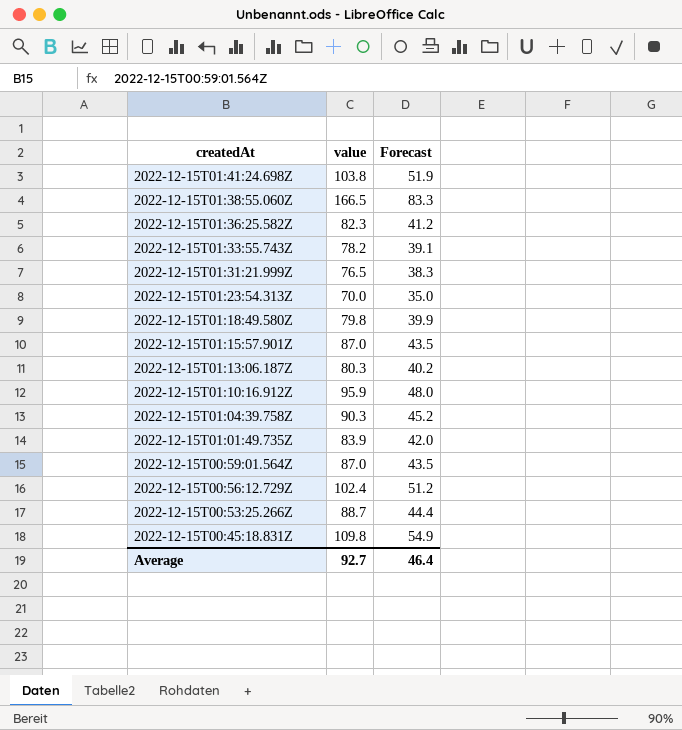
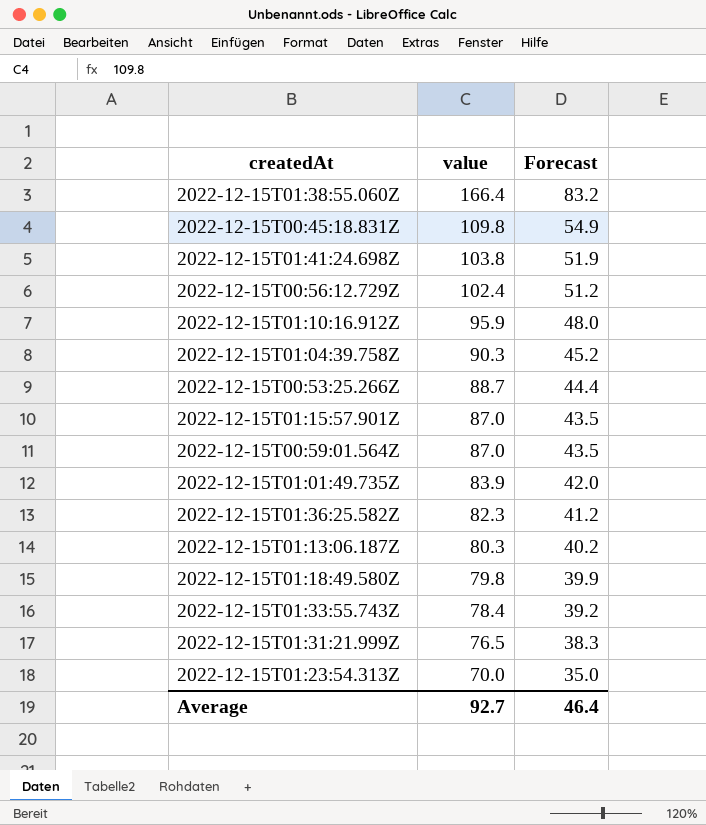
row order: createdAt descending -> value descending
2022-12-15T01:38:55.060Z | value: 166.5 -> 166.4
2022-12-15T01:38:55.060Z | Forecast: 83.3 -> 83.2
2022-12-15T01:33:55.743Z | value: 78.2 -> 78.4
2022-12-15T01:33:55.743Z | Forecast: 39.1 -> 39.2

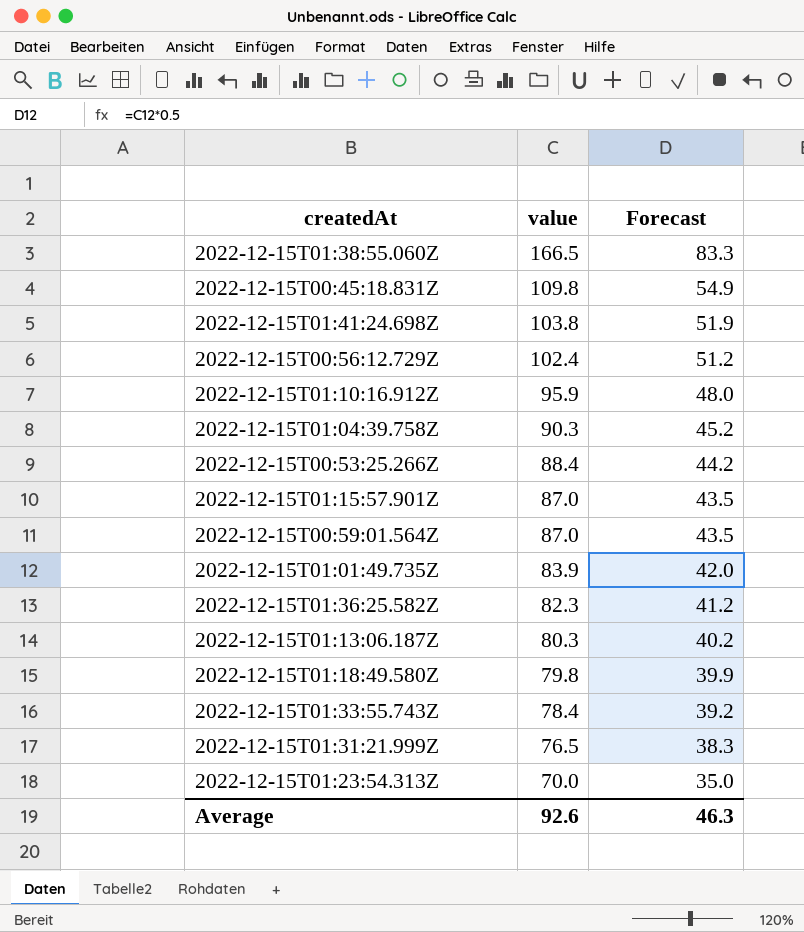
2022-12-15T01:38:55.060Z | value: 166.4 -> 166.5
2022-12-15T01:38:55.060Z | Forecast: 83.2 -> 83.3
2022-12-15T00:53:25.266Z | value: 88.7 -> 88.4
2022-12-15T00:53:25.266Z | Forecast: 44.4 -> 44.2
Average | value: 92.7 -> 92.6
Average | Forecast: 46.4 -> 46.3

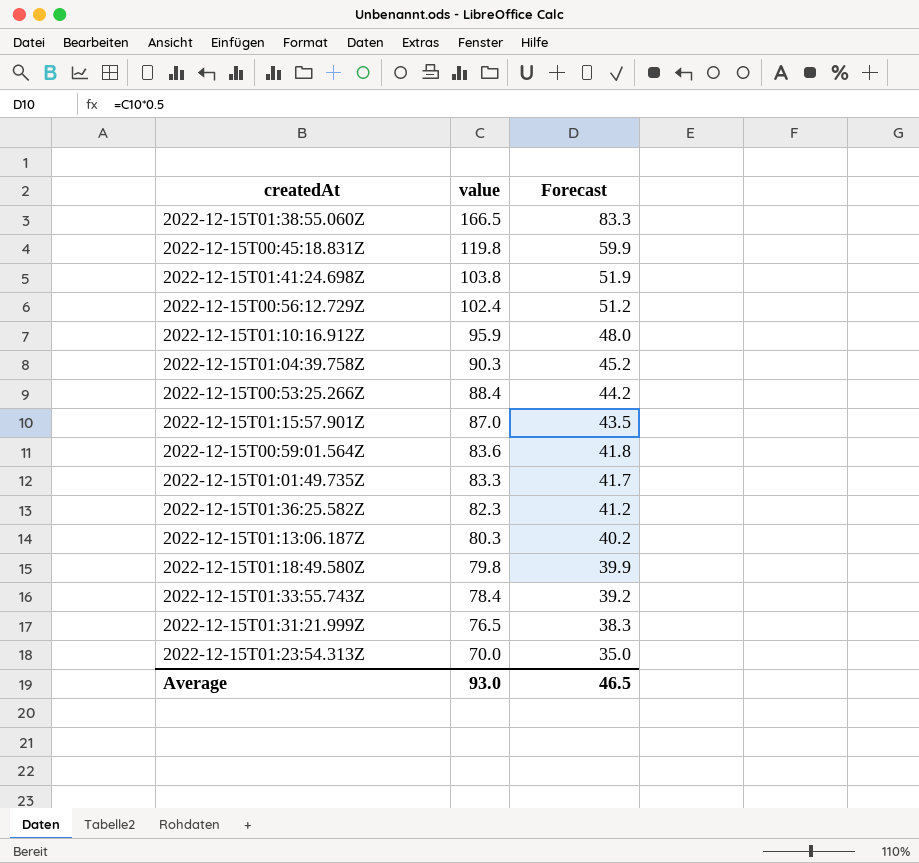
2022-12-15T00:45:18.831Z | value: 109.8 -> 119.8
2022-12-15T00:45:18.831Z | Forecast: 54.9 -> 59.9
2022-12-15T00:59:01.564Z | value: 87.0 -> 83.6
2022-12-15T00:59:01.564Z | Forecast: 43.5 -> 41.8
2022-12-15T01:01:49.735Z | value: 83.9 -> 83.3
2022-12-15T01:01:49.735Z | Forecast: 42.0 -> 41.7
Average | value: 92.6 -> 93.0
Average | Forecast: 46.3 -> 46.5

